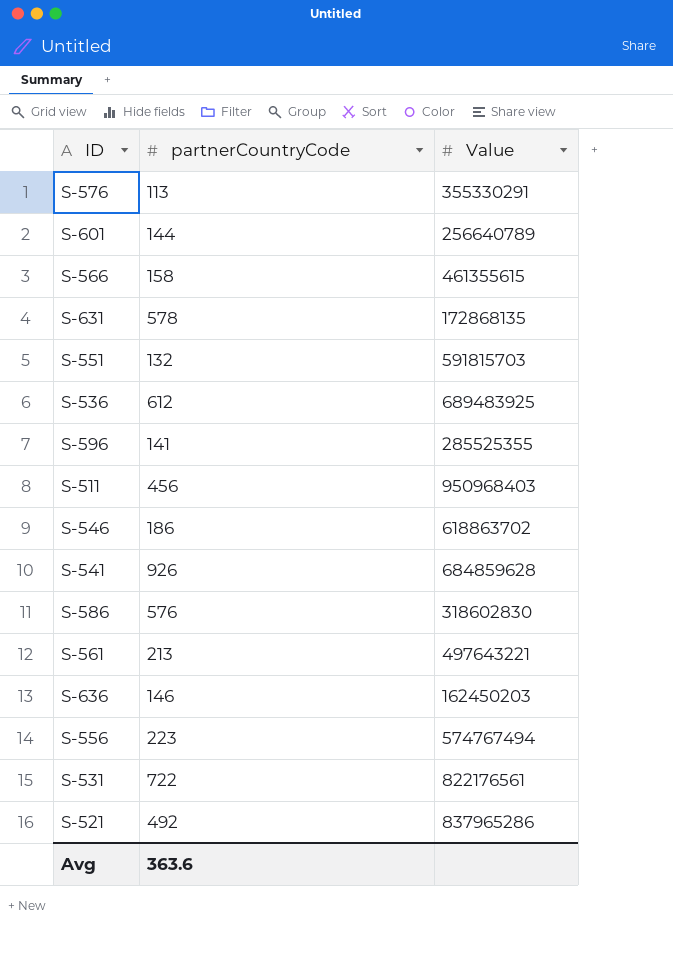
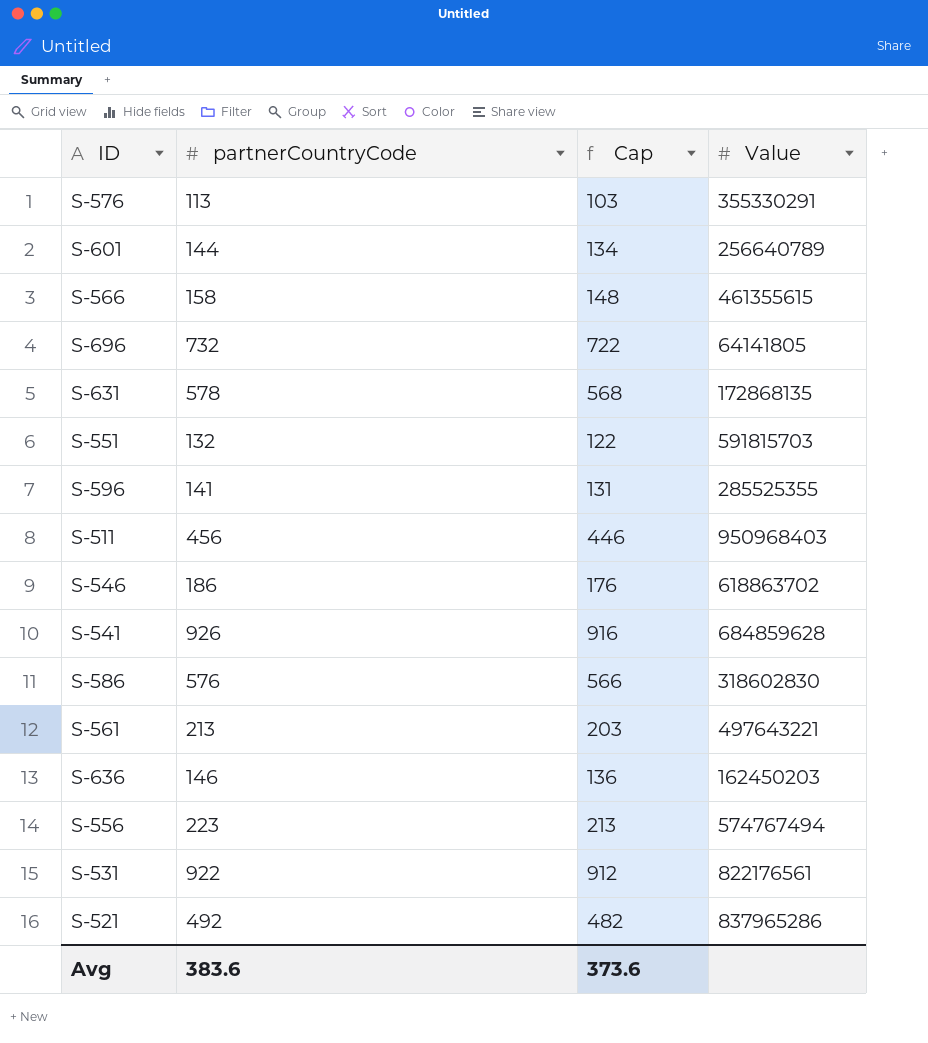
column Cap | formula: none -> [partnerCountryCode] - 10
row S-536: 612 | 689483925 -> none
row S-696: none -> 732 | 722 | 64141805
S-531 | partnerCountryCode: 722 -> 922
Avg | partnerCountryCode: 363.6 -> 383.6

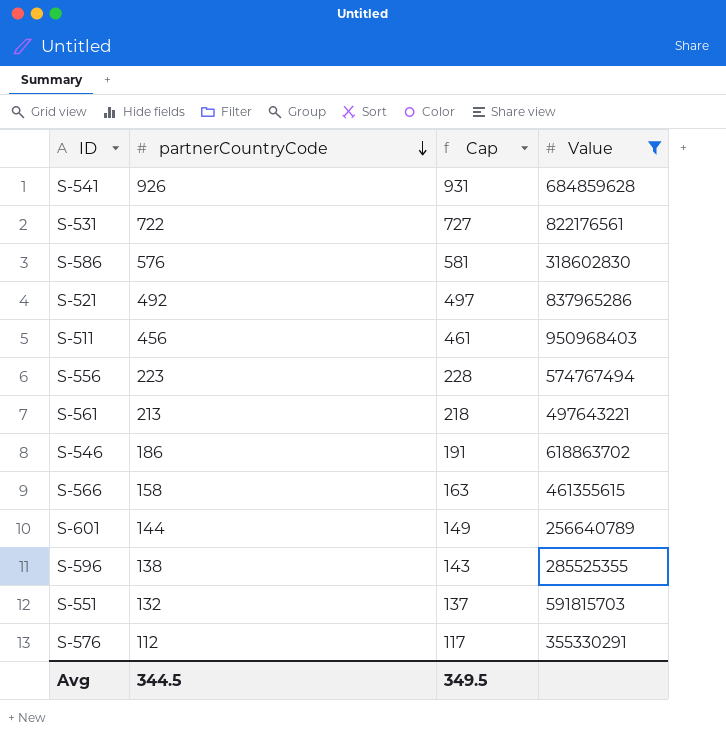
filter: none -> Value >= 256640789
row order: none -> partnerCountryCode descending
column Cap | formula: [partnerCountryCode] - 10 -> [partnerCountryCode] + 5
S-531 | partnerCountryCode: 922 -> 722
S-596 | partnerCountryCode: 141 -> 138
S-576 | partnerCountryCode: 113 -> 112
Avg | partnerCountryCode: 383.6 -> 344.5
Avg | Cap: 373.6 -> 349.5

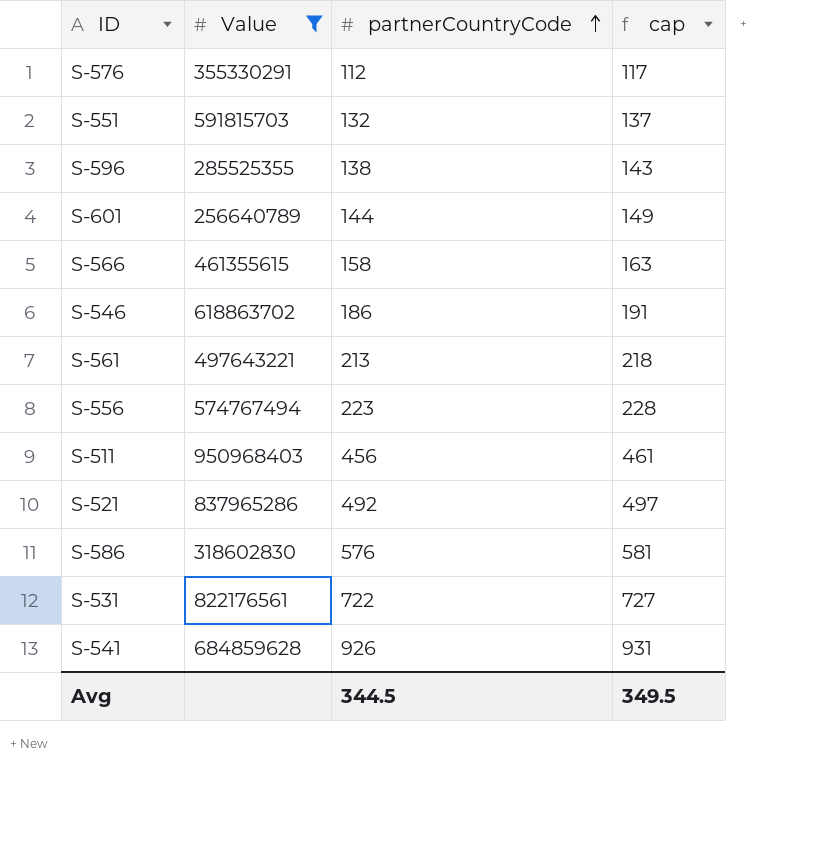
row order: partnerCountryCode descending -> partnerCountryCode ascending
column Value | position: 4 -> 2
column name: Cap -> cap

